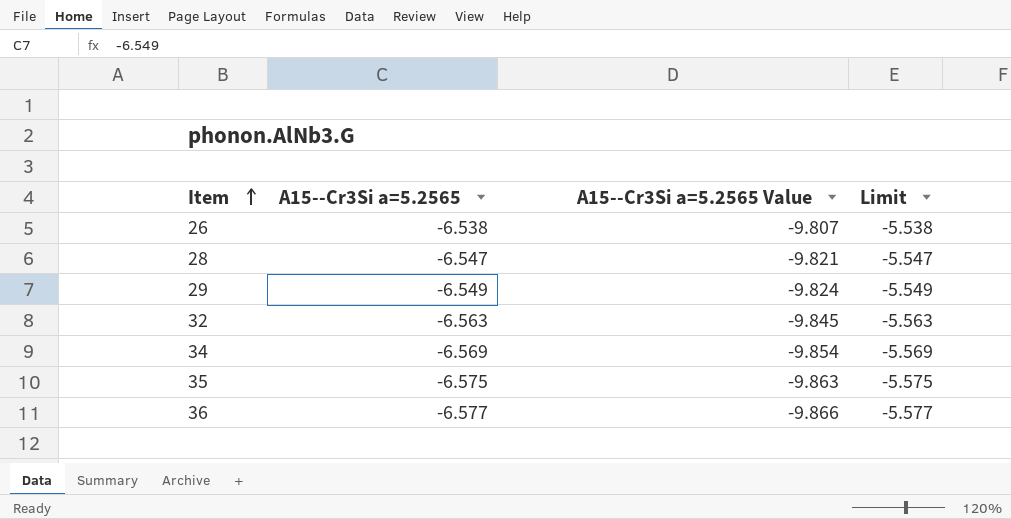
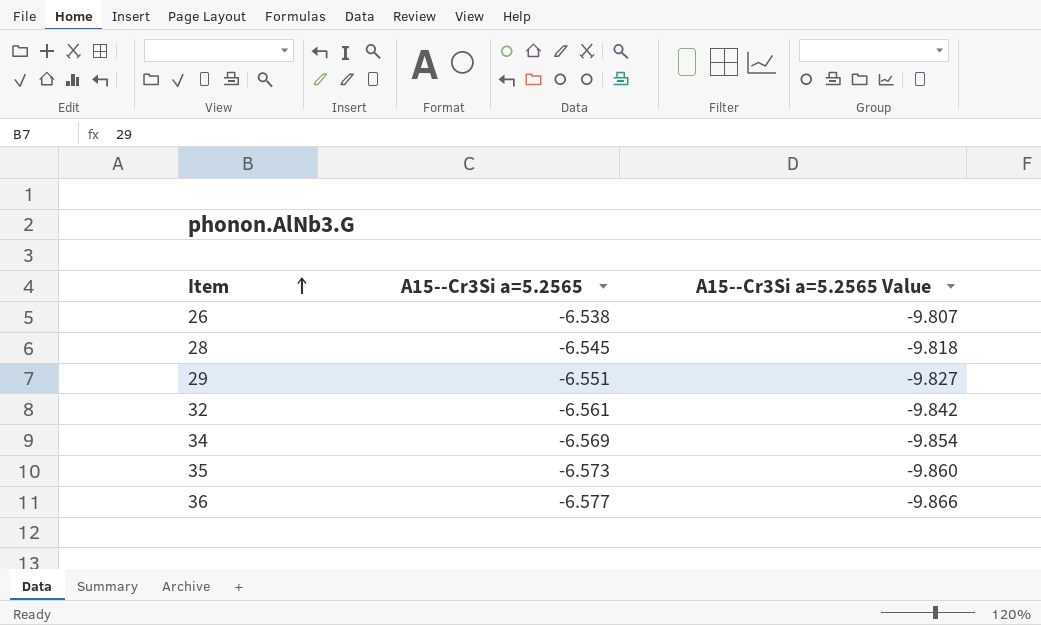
column Limit | formula: [A15--Cr3Si a=5.2565] + 1 -> none
28 | A15--Cr3Si a=5.2565: -6.547 -> -6.545
28 | A15--Cr3Si a=5.2565 Value: -9.821 -> -9.818
29 | A15--Cr3Si a=5.2565: -6.549 -> -6.551
29 | A15--Cr3Si a=5.2565 Value: -9.824 -> -9.827
32 | A15--Cr3Si a=5.2565: -6.563 -> -6.561
32 | A15--Cr3Si a=5.2565 Value: -9.845 -> -9.842
35 | A15--Cr3Si a=5.2565: -6.575 -> -6.573
35 | A15--Cr3Si a=5.2565 Value: -9.863 -> -9.860

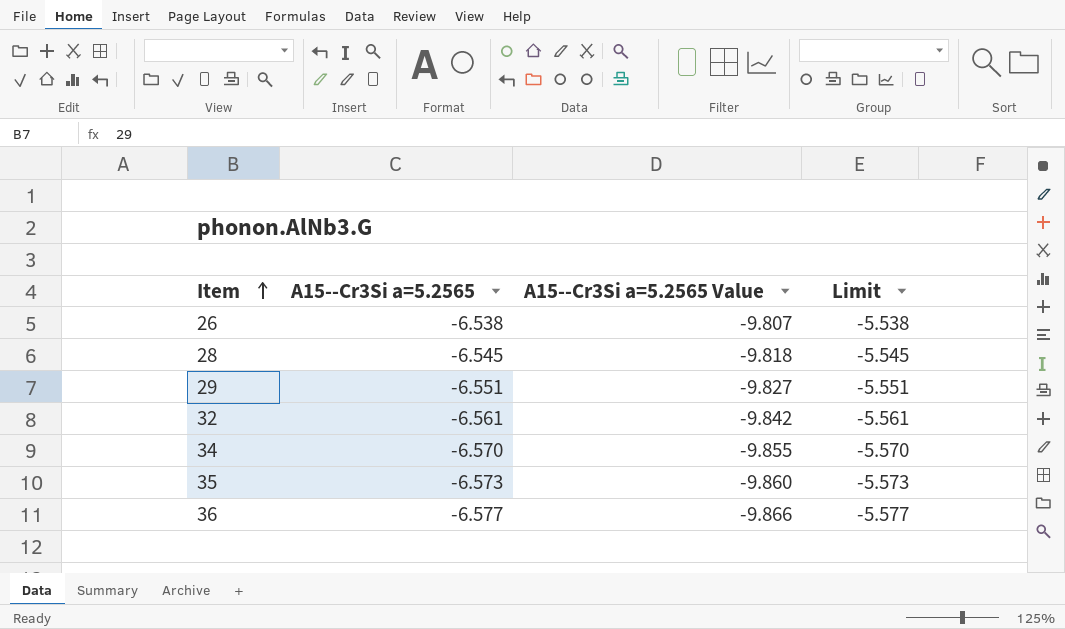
column Limit | formula: none -> [A15--Cr3Si a=5.2565] + 1
34 | A15--Cr3Si a=5.2565: -6.569 -> -6.570
34 | A15--Cr3Si a=5.2565 Value: -9.854 -> -9.855

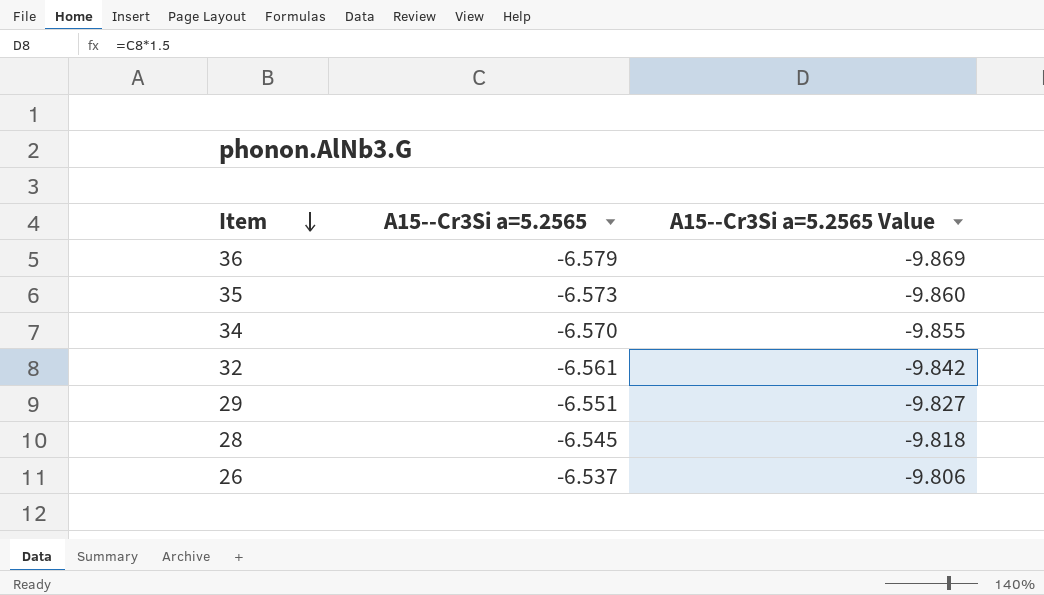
row order: Item ascending -> Item descending
column Limit | formula: [A15--Cr3Si a=5.2565] + 1 -> none
36 | A15--Cr3Si a=5.2565: -6.577 -> -6.579
36 | A15--Cr3Si a=5.2565 Value: -9.866 -> -9.869
26 | A15--Cr3Si a=5.2565: -6.538 -> -6.537
26 | A15--Cr3Si a=5.2565 Value: -9.807 -> -9.806

